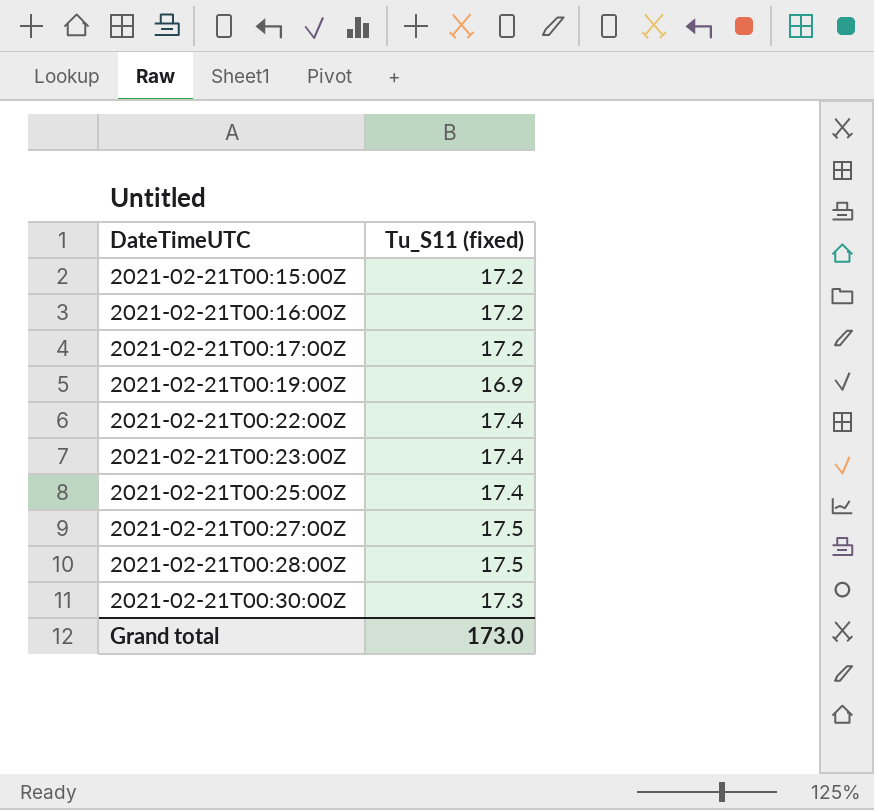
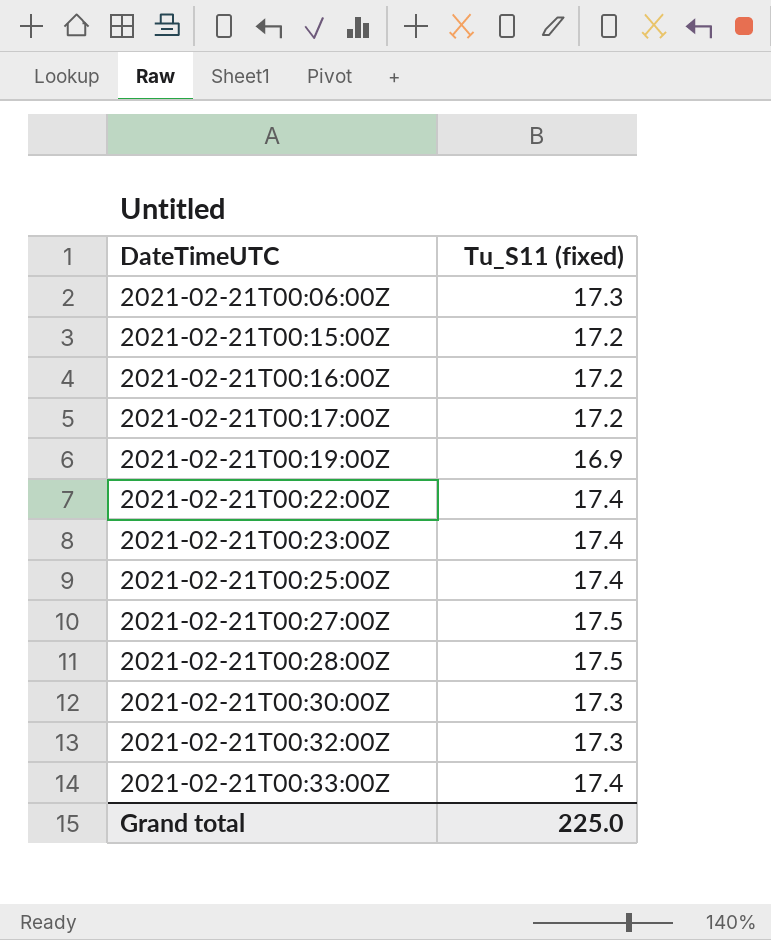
row 2021-02-21T00:06:00Z: none -> 17.3
row 2021-02-21T00:32:00Z: none -> 17.3
row 2021-02-21T00:33:00Z: none -> 17.4
Grand total | Tu_S11 (fixed): 173.0 -> 225.0

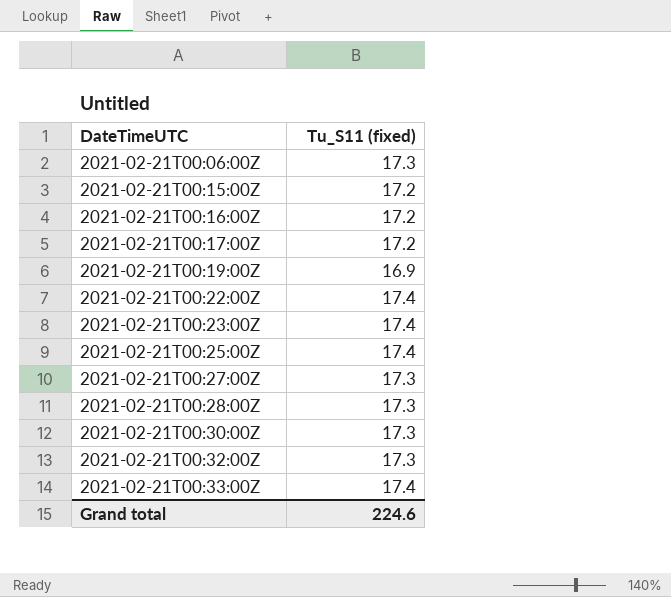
2021-02-21T00:27:00Z | Tu_S11 (fixed): 17.5 -> 17.3
2021-02-21T00:28:00Z | Tu_S11 (fixed): 17.5 -> 17.3
Grand total | Tu_S11 (fixed): 225.0 -> 224.6

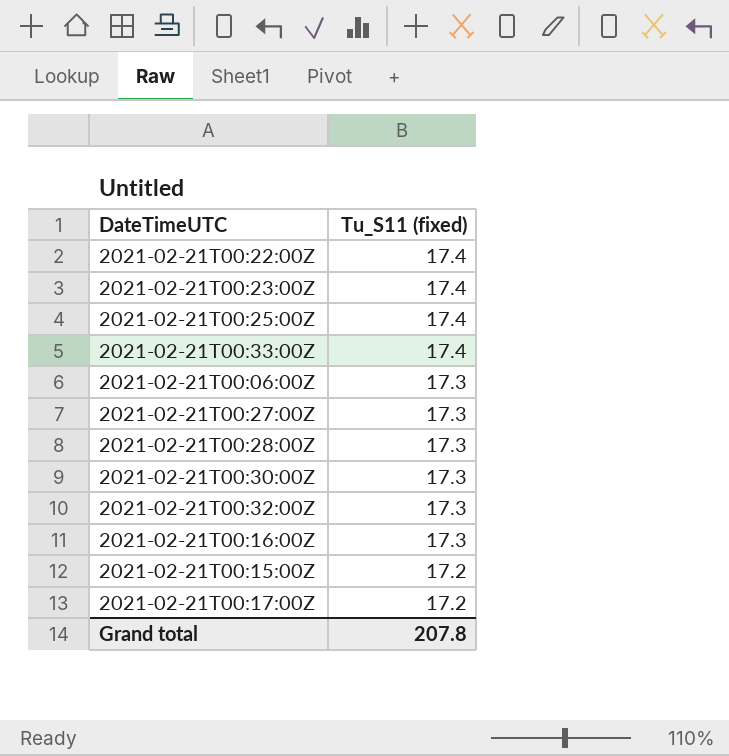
row order: DateTimeUTC ascending -> Tu_S11 (fixed) descending
row 2021-02-21T00:19:00Z: 16.9 -> none
2021-02-21T00:16:00Z | Tu_S11 (fixed): 17.2 -> 17.3
Grand total | Tu_S11 (fixed): 224.6 -> 207.8

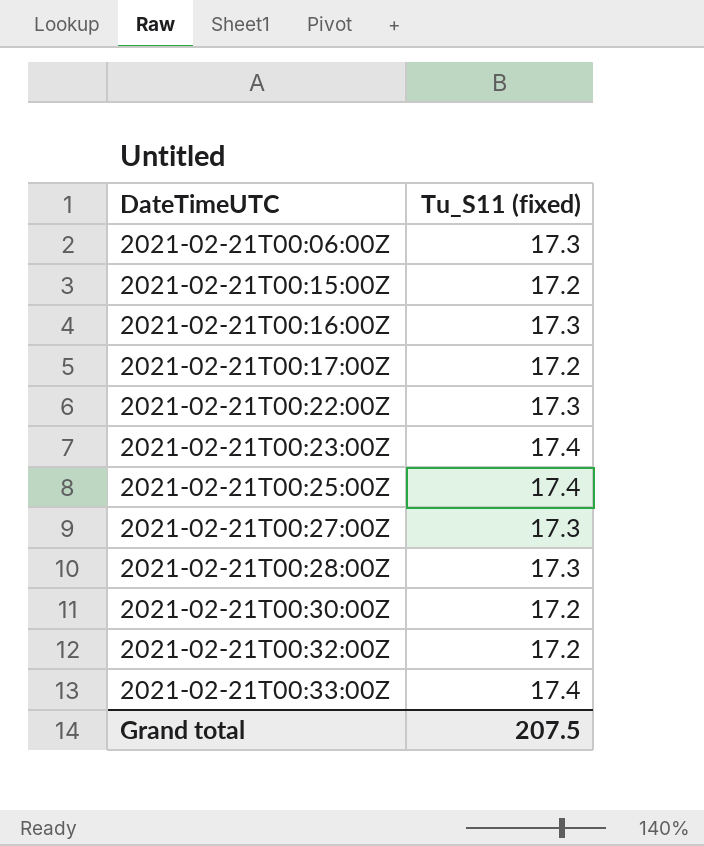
row order: Tu_S11 (fixed) descending -> DateTimeUTC ascending
2021-02-21T00:22:00Z | Tu_S11 (fixed): 17.4 -> 17.3
2021-02-21T00:30:00Z | Tu_S11 (fixed): 17.3 -> 17.2
2021-02-21T00:32:00Z | Tu_S11 (fixed): 17.3 -> 17.2
Grand total | Tu_S11 (fixed): 207.8 -> 207.5

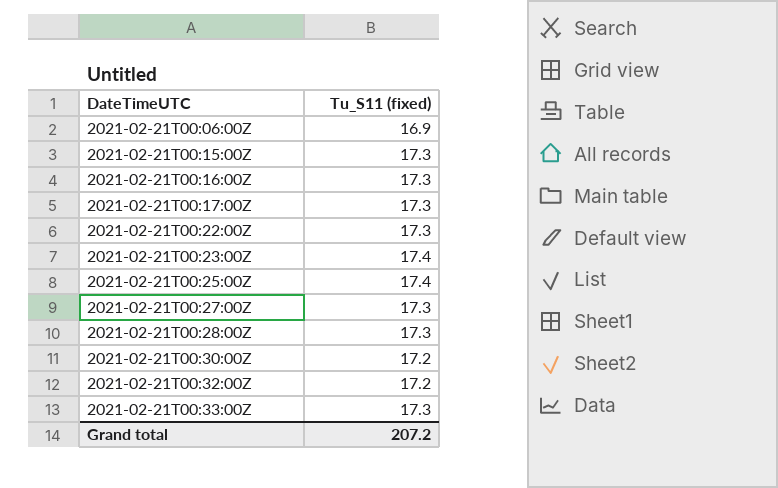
2021-02-21T00:06:00Z | Tu_S11 (fixed): 17.3 -> 16.9
2021-02-21T00:15:00Z | Tu_S11 (fixed): 17.2 -> 17.3
2021-02-21T00:17:00Z | Tu_S11 (fixed): 17.2 -> 17.3
2021-02-21T00:33:00Z | Tu_S11 (fixed): 17.4 -> 17.3
Grand total | Tu_S11 (fixed): 207.5 -> 207.2

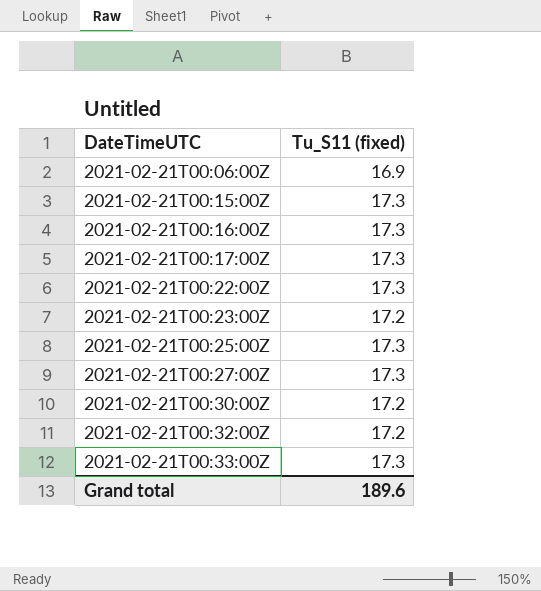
row 2021-02-21T00:28:00Z: 17.3 -> none
2021-02-21T00:23:00Z | Tu_S11 (fixed): 17.4 -> 17.2
2021-02-21T00:25:00Z | Tu_S11 (fixed): 17.4 -> 17.3
Grand total | Tu_S11 (fixed): 207.2 -> 189.6

